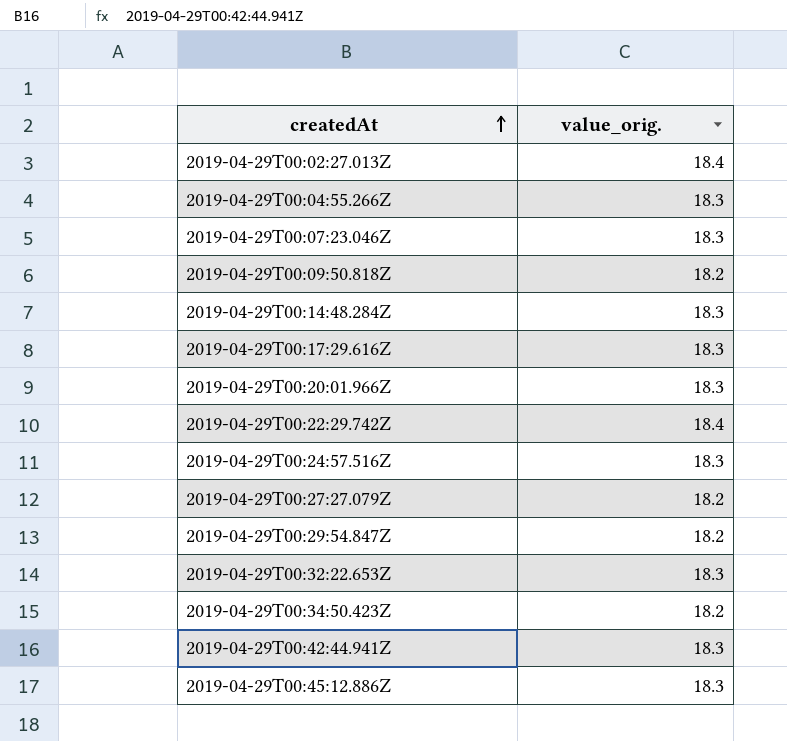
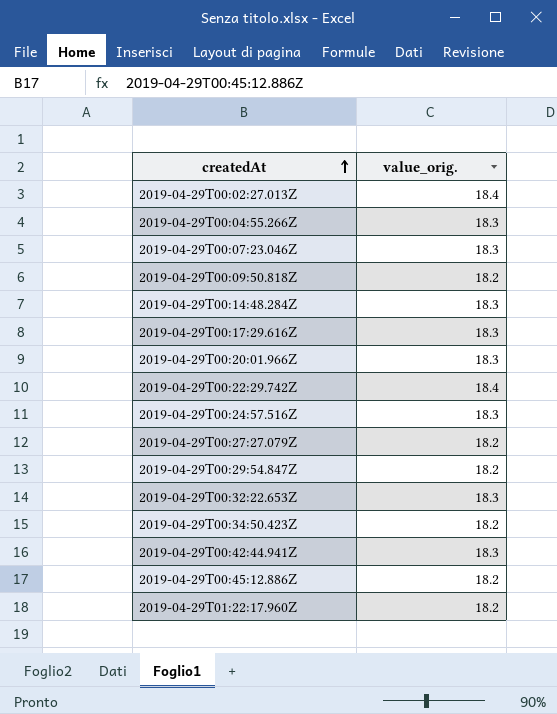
2019-04-29T00:45:12.886Z | value_orig.: 18.3 -> 18.2
row 2019-04-29T01:22:17.960Z: none -> 18.2

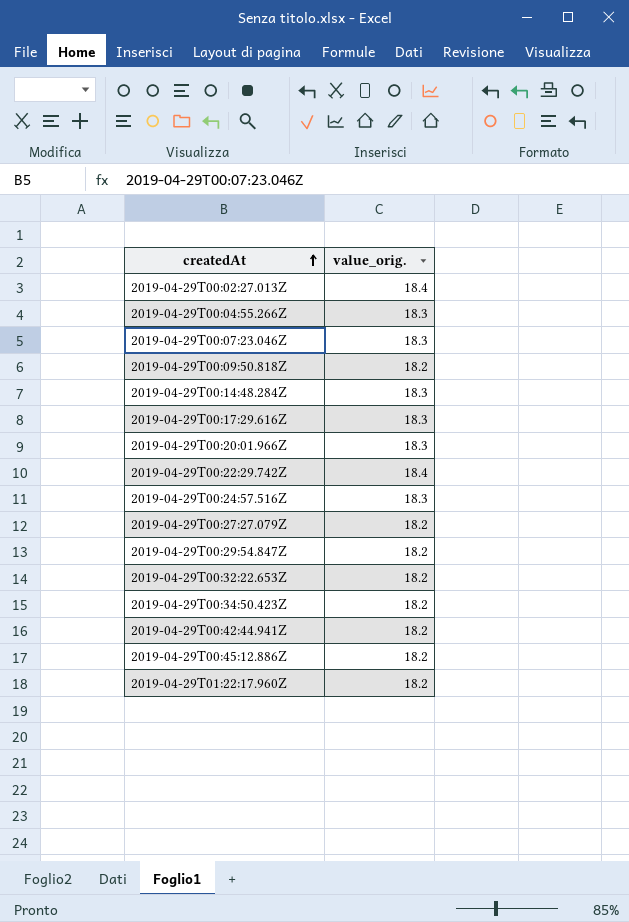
2019-04-29T00:32:22.653Z | value_orig.: 18.3 -> 18.2
2019-04-29T00:42:44.941Z | value_orig.: 18.3 -> 18.2

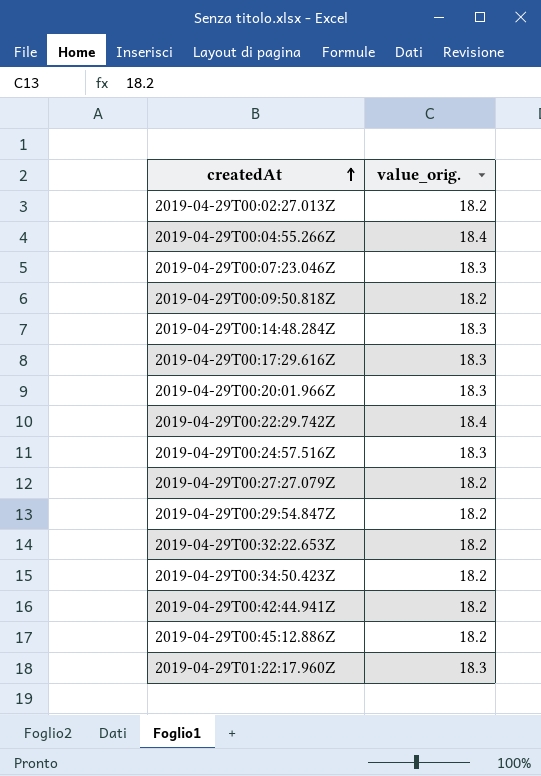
2019-04-29T00:02:27.013Z | value_orig.: 18.4 -> 18.2
2019-04-29T00:04:55.266Z | value_orig.: 18.3 -> 18.4
2019-04-29T01:22:17.960Z | value_orig.: 18.2 -> 18.3

